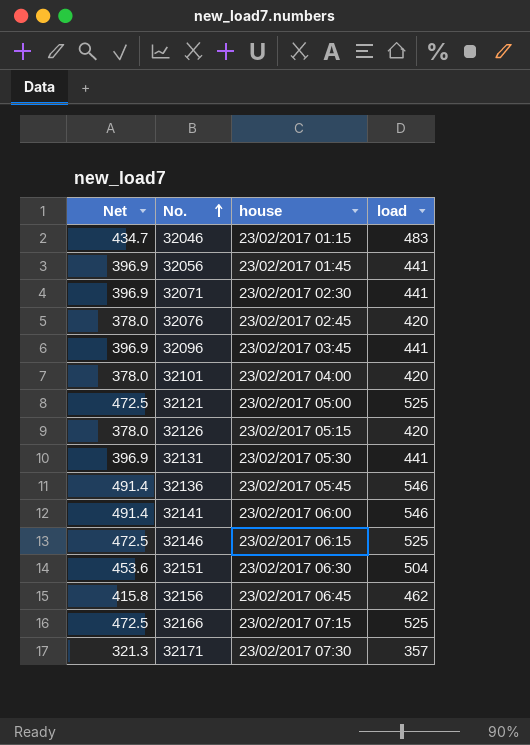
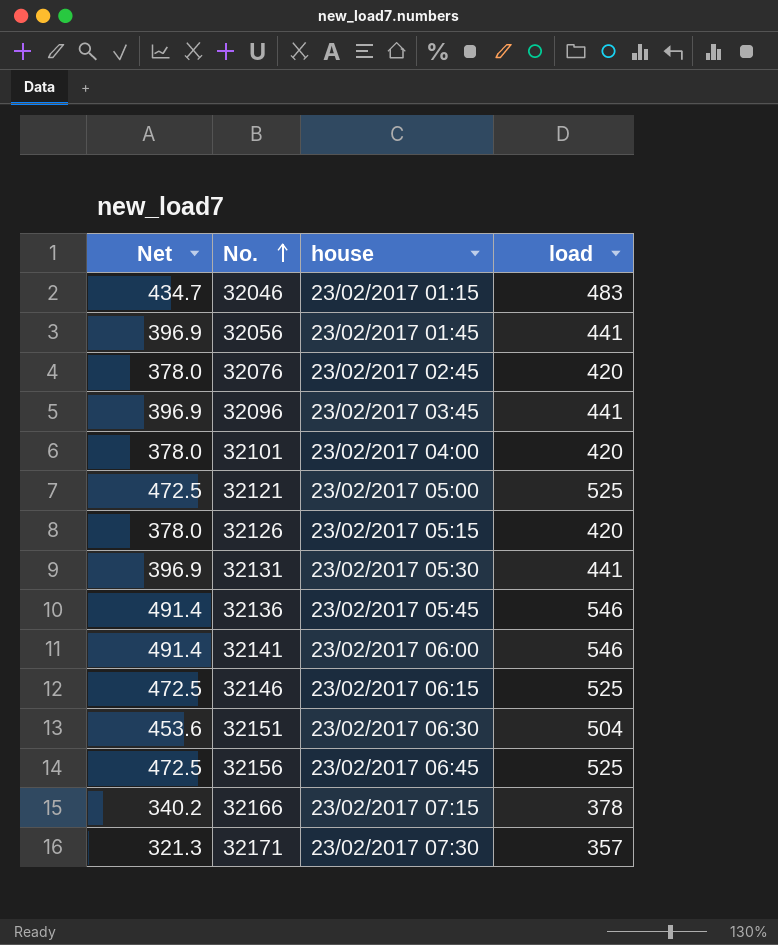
row 32071: 396.9 | 23/02/2017 02:30 | 441 -> none
32156 | Net: 415.8 -> 472.5
32156 | load: 462 -> 525
32166 | Net: 472.5 -> 340.2
32166 | load: 525 -> 378

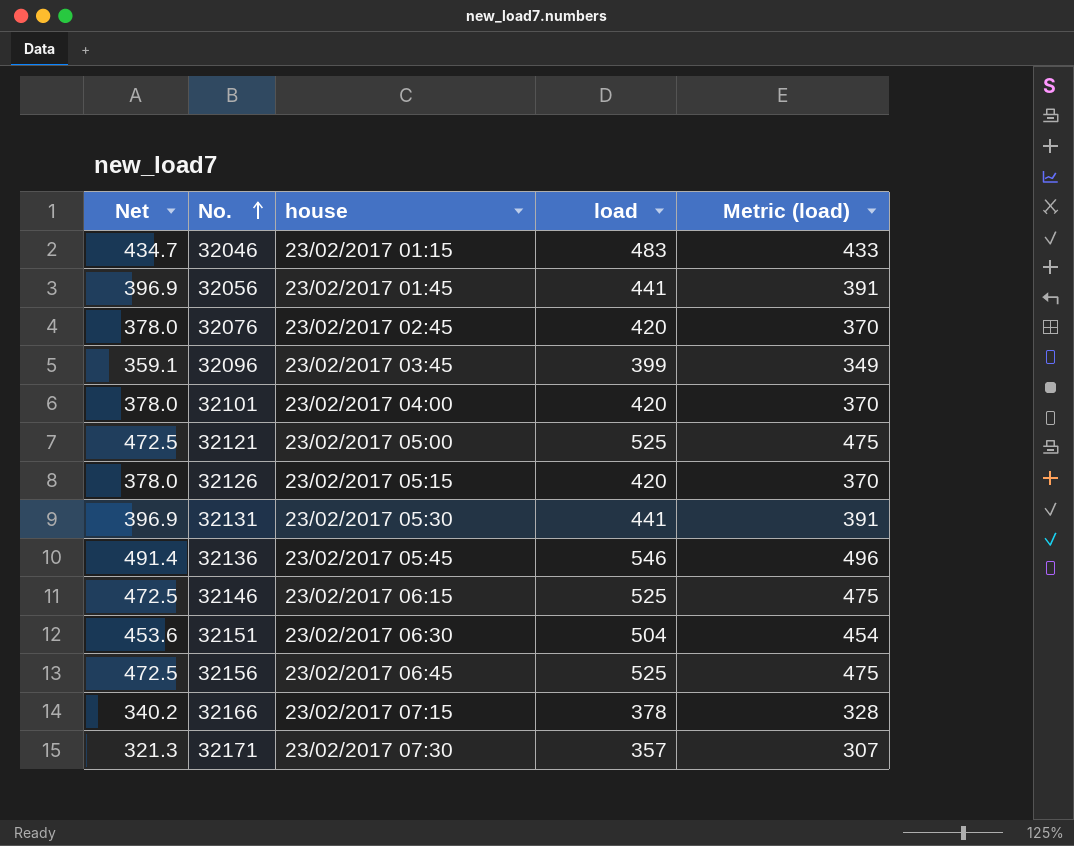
column Metric (load) | formula: none -> [load] - 50
row 32141: 491.4 | 23/02/2017 06:00 | 546 -> none
32096 | Net: 396.9 -> 359.1
32096 | load: 441 -> 399

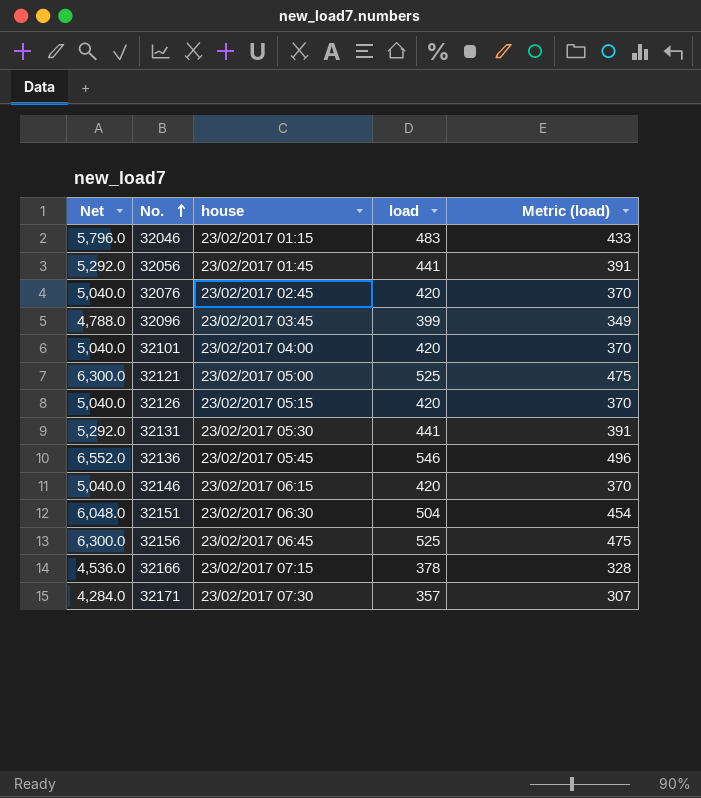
column Net | formula: [load] * 0.9 -> [load] * 12
32146 | load: 525 -> 420
32146 | Metric (load): 475 -> 370

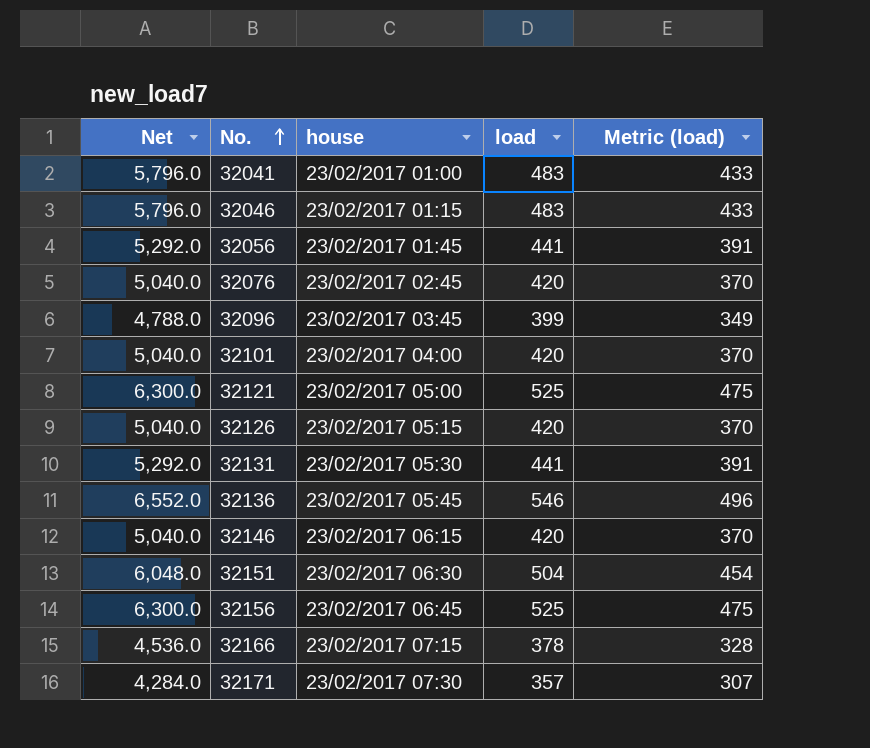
row 32041: none -> 5,796.0 | 23/02/2017 01:00 | 483 | 433

